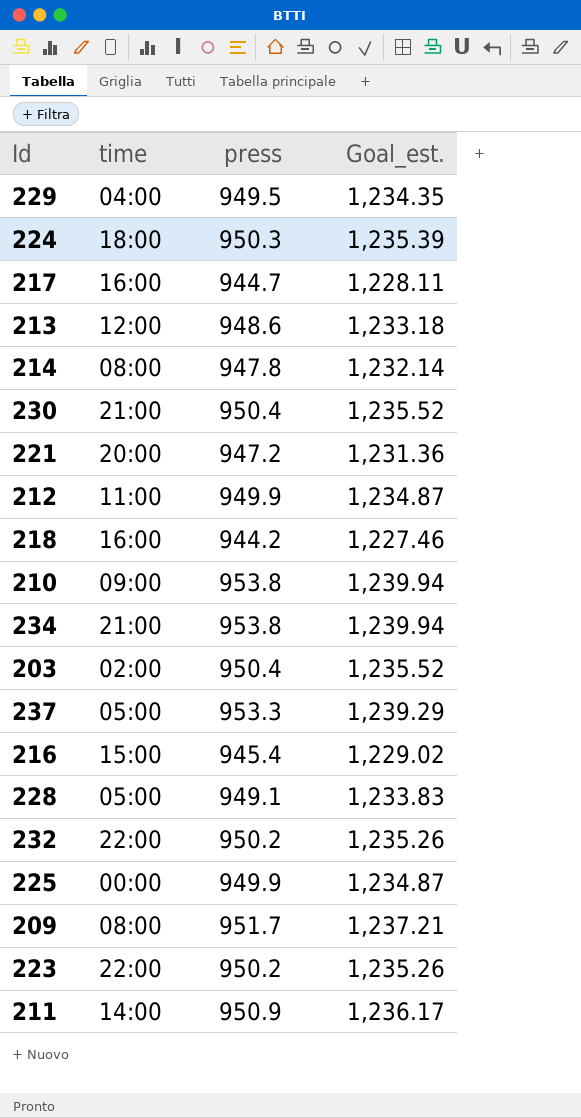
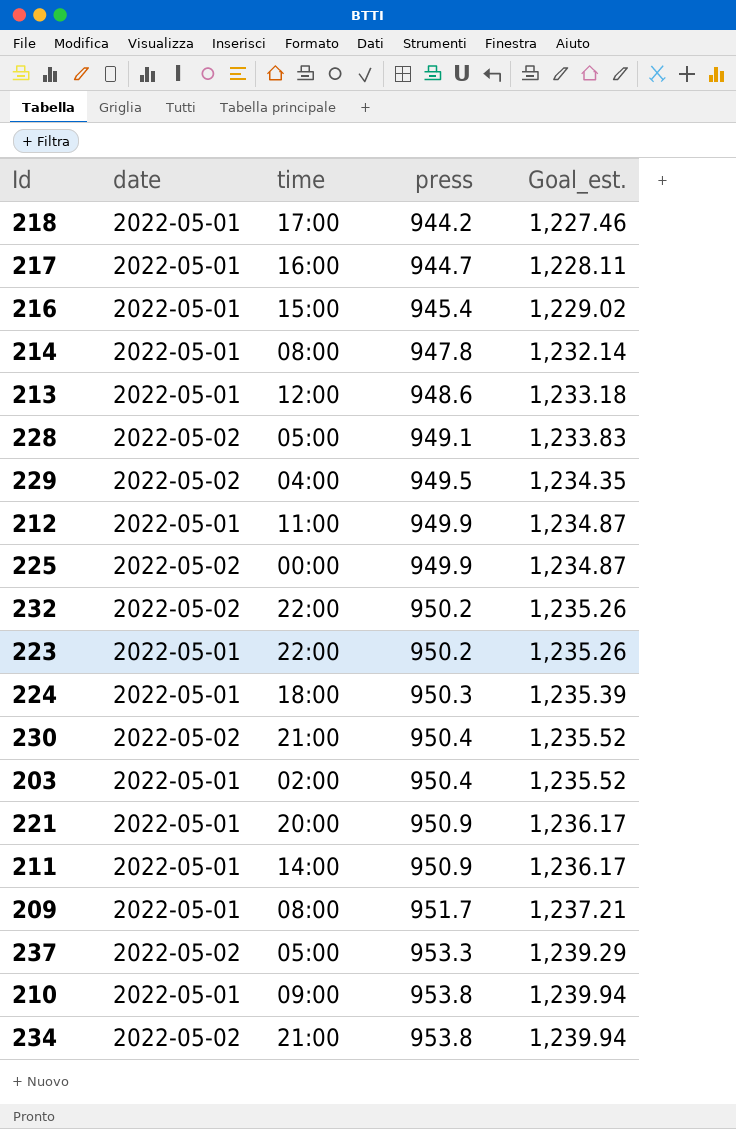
row order: none -> press ascending
column date | position: none -> 2
218 | time: 16:00 -> 17:00
221 | press: 947.2 -> 950.9
221 | Goal_est.: 1,231.36 -> 1,236.17

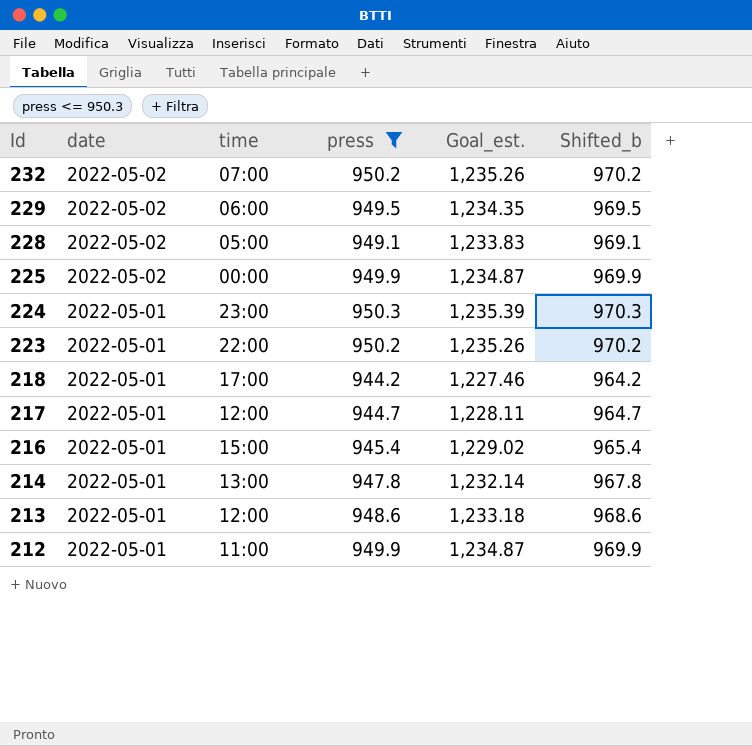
filter: none -> press <= 950.3
row order: press ascending -> Id descending
column Shifted_b | formula: none -> [press] + 20
232 | time: 22:00 -> 07:00
229 | time: 04:00 -> 06:00
224 | time: 18:00 -> 23:00
217 | time: 16:00 -> 12:00
214 | time: 08:00 -> 13:00

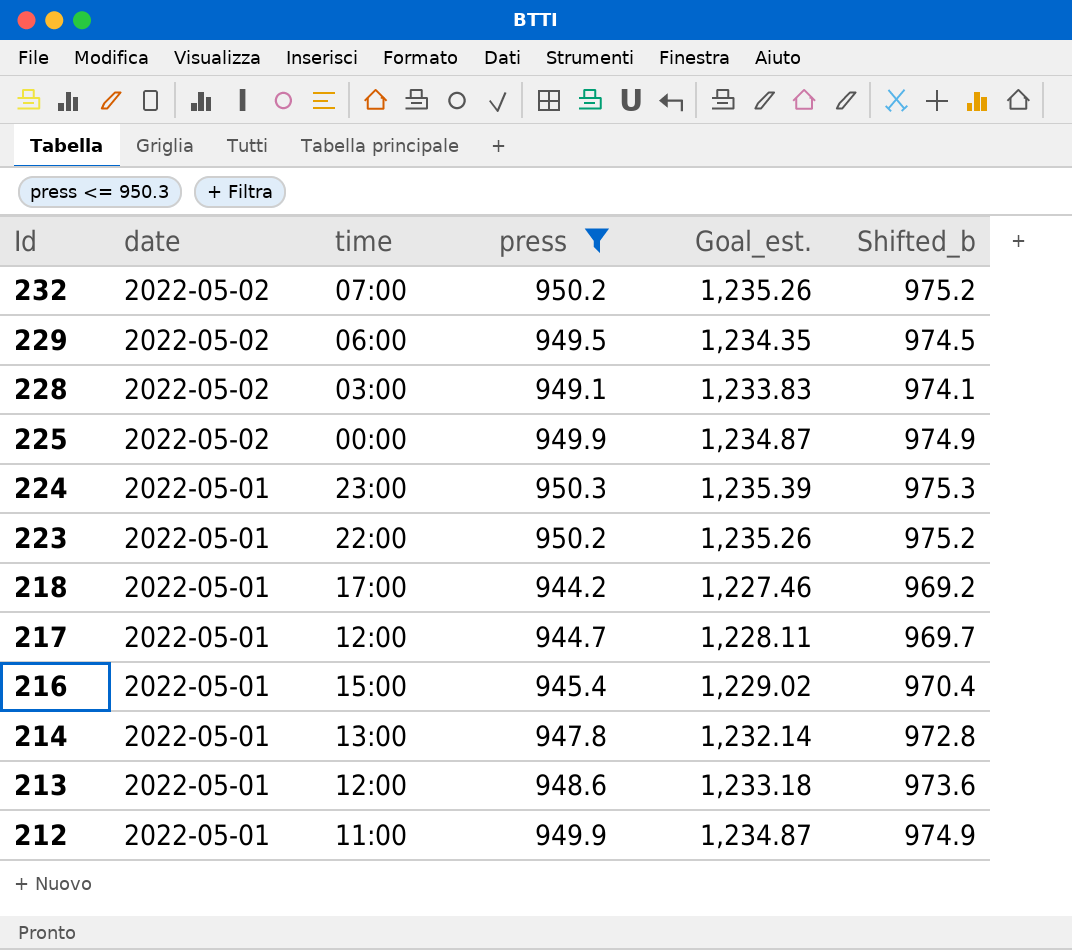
column Shifted_b | formula: [press] + 20 -> [press] + 25
228 | time: 05:00 -> 03:00

